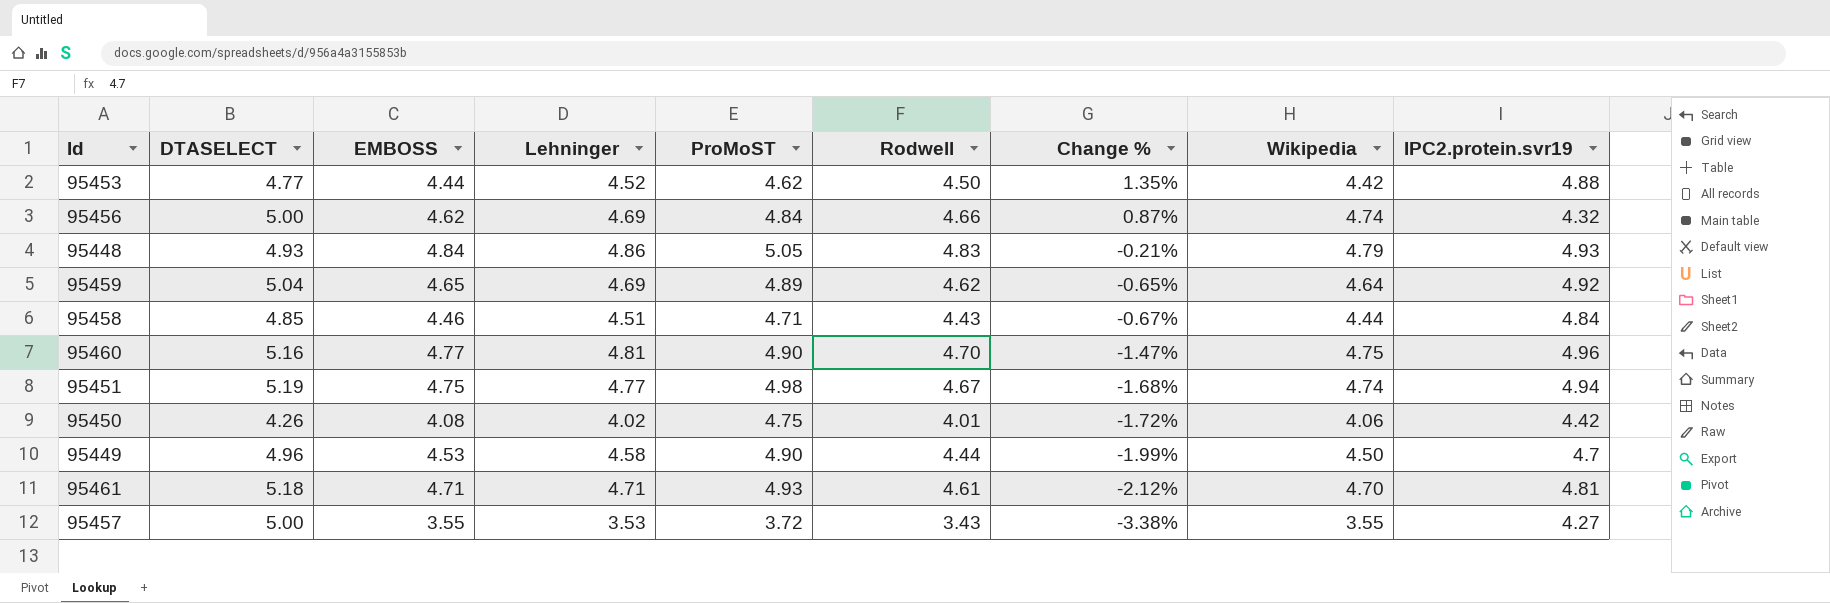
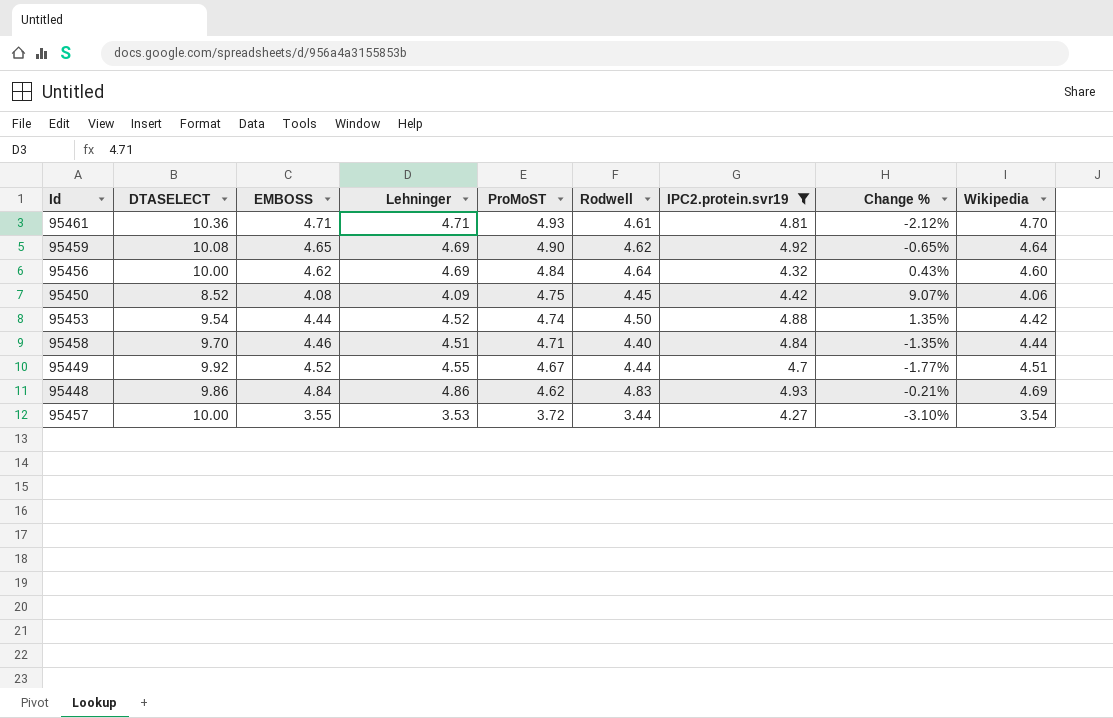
filter: none -> IPC2.protein.svr19 <= 4.93
row order: Change % descending -> ProMoST descending
column IPC2.protein.svr19 | position: 9 -> 7
95461 | DTASELECT: 5.18 -> 10.36
95459 | DTASELECT: 5.04 -> 10.08
95459 | ProMoST: 4.89 -> 4.90
95456 | DTASELECT: 5.00 -> 10.00
95456 | Rodwell: 4.66 -> 4.64
95456 | Change %: 0.87% -> 0.43%
95456 | Wikipedia: 4.74 -> 4.60
95450 | DTASELECT: 4.26 -> 8.52
95450 | Lehninger: 4.02 -> 4.09
95450 | Rodwell: 4.01 -> 4.45
95450 | Change %: -1.72% -> 9.07%
95453 | DTASELECT: 4.77 -> 9.54
95453 | ProMoST: 4.62 -> 4.74
95458 | DTASELECT: 4.85 -> 9.70
95458 | Rodwell: 4.43 -> 4.40
95458 | Change %: -0.67% -> -1.35%
95449 | DTASELECT: 4.96 -> 9.92
95449 | EMBOSS: 4.53 -> 4.52
95449 | Lehninger: 4.58 -> 4.55
95449 | ProMoST: 4.90 -> 4.67
95449 | Change %: -1.99% -> -1.77%
95449 | Wikipedia: 4.50 -> 4.51
95448 | DTASELECT: 4.93 -> 9.86
95448 | ProMoST: 5.05 -> 4.62
95448 | Wikipedia: 4.79 -> 4.69
95457 | DTASELECT: 5.00 -> 10.00
95457 | Rodwell: 3.43 -> 3.44
95457 | Change %: -3.38% -> -3.10%
95457 | Wikipedia: 3.55 -> 3.54

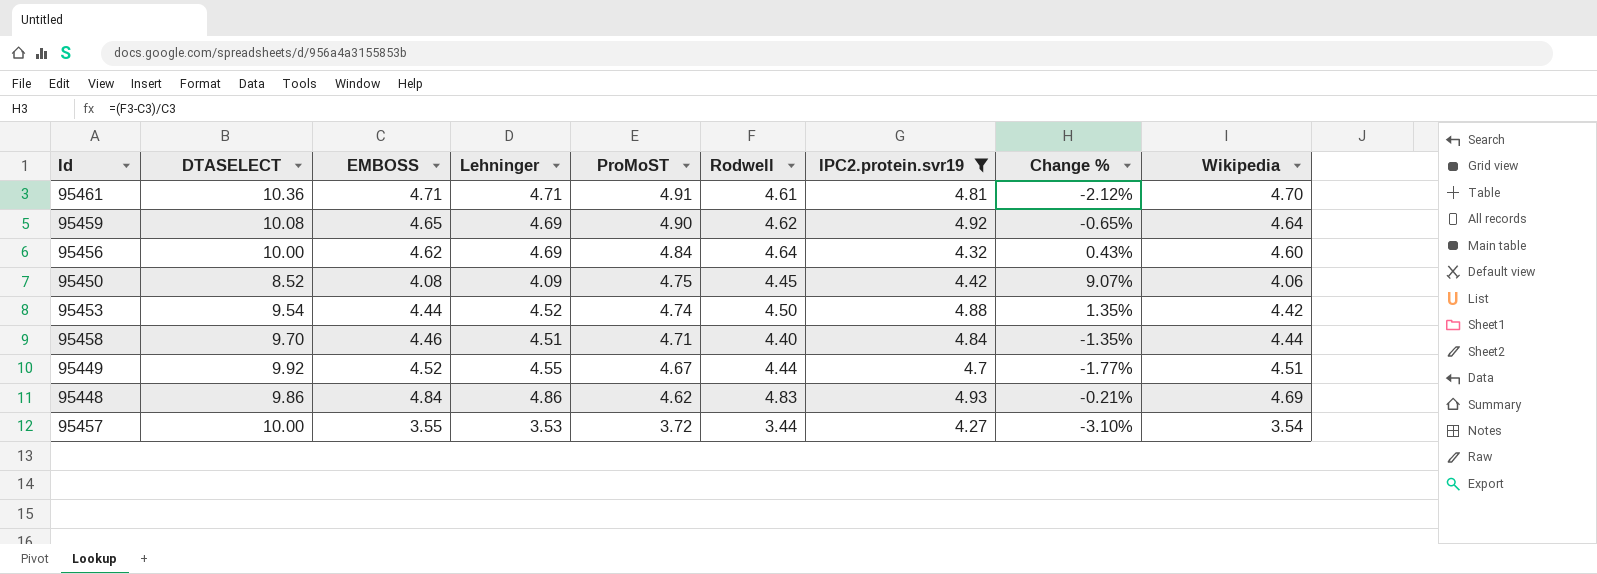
95461 | ProMoST: 4.93 -> 4.91

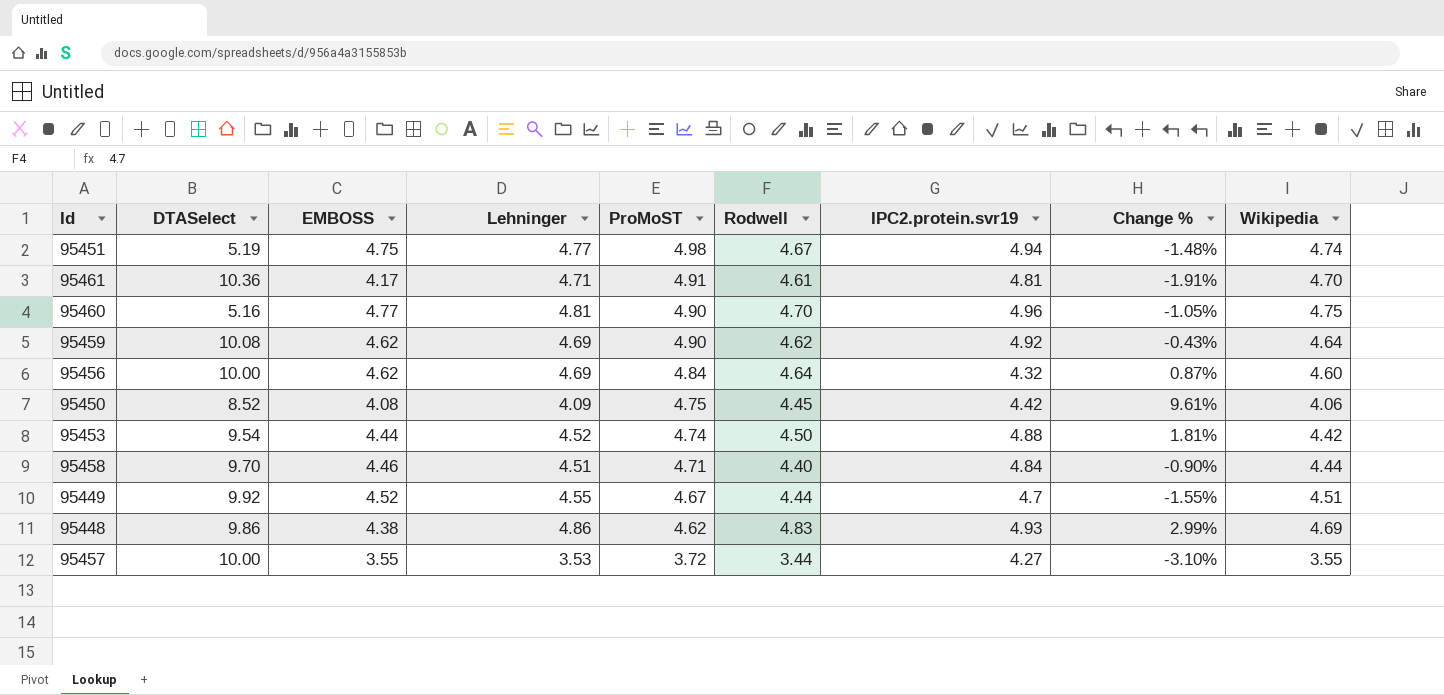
filter: IPC2.protein.svr19 <= 4.93 -> none
column name: DTASELECT -> DTASelect
column Change % | formula: ([Rodwell] - [EMBOSS]) / [EMBOSS] -> ([Rodwell] - [Wikipedia]) / [Wikipedia]
95461 | EMBOSS: 4.71 -> 4.17
95459 | EMBOSS: 4.65 -> 4.62
95448 | EMBOSS: 4.84 -> 4.38
95457 | Wikipedia: 3.54 -> 3.55

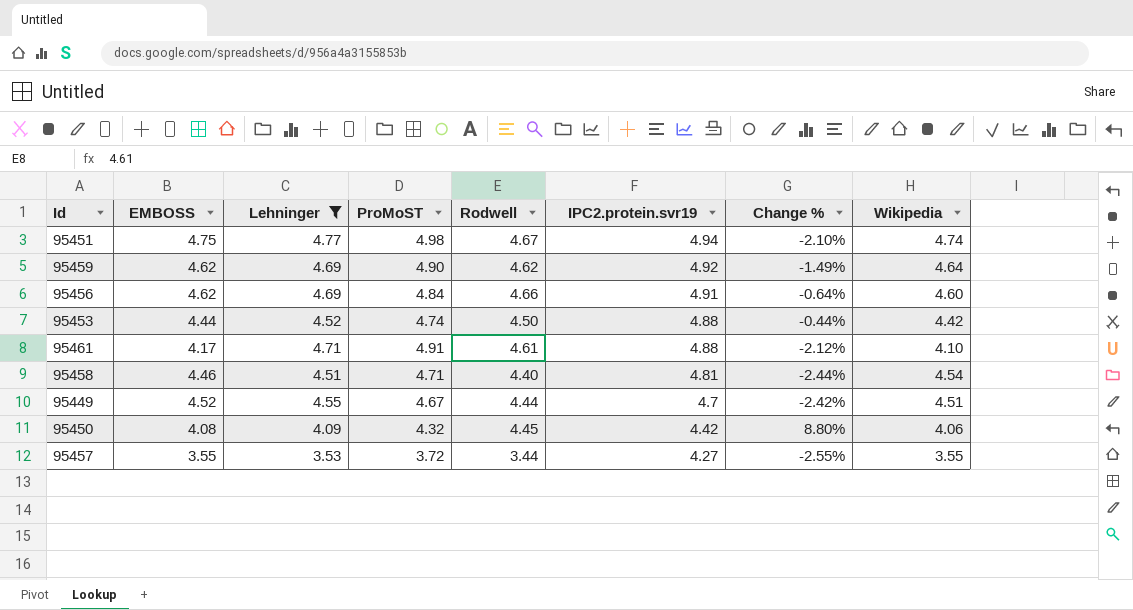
filter: none -> Lehninger <= 4.77
row order: ProMoST descending -> IPC2.protein.svr19 descending
column DTASelect | position: 2 -> none
column Change % | formula: ([Rodwell] - [Wikipedia]) / [Wikipedia] -> ([Rodwell] - [Lehninger]) / [Lehninger]
95456 | Rodwell: 4.64 -> 4.66
95456 | IPC2.protein.svr19: 4.32 -> 4.91
95461 | IPC2.protein.svr19: 4.81 -> 4.88
95461 | Wikipedia: 4.70 -> 4.10
95458 | IPC2.protein.svr19: 4.84 -> 4.81
95458 | Wikipedia: 4.44 -> 4.54
95450 | ProMoST: 4.75 -> 4.32

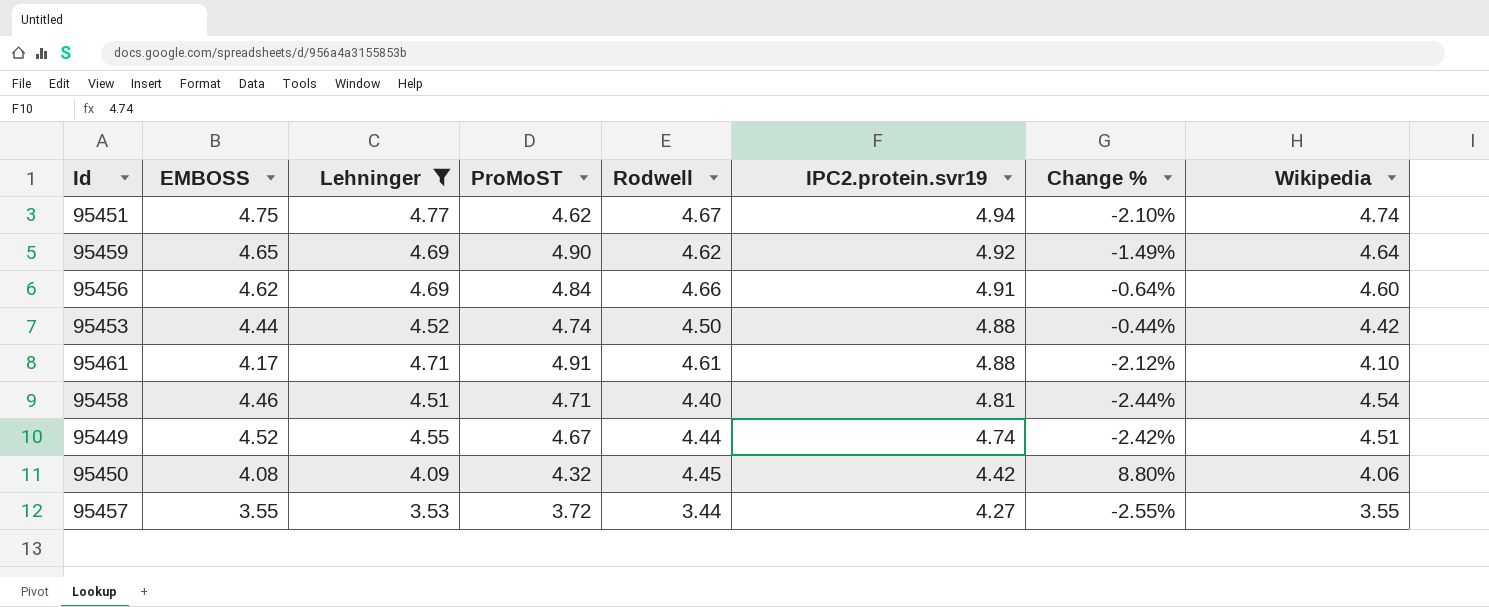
95451 | ProMoST: 4.98 -> 4.62
95459 | EMBOSS: 4.62 -> 4.65
95449 | IPC2.protein.svr19: 4.7 -> 4.74

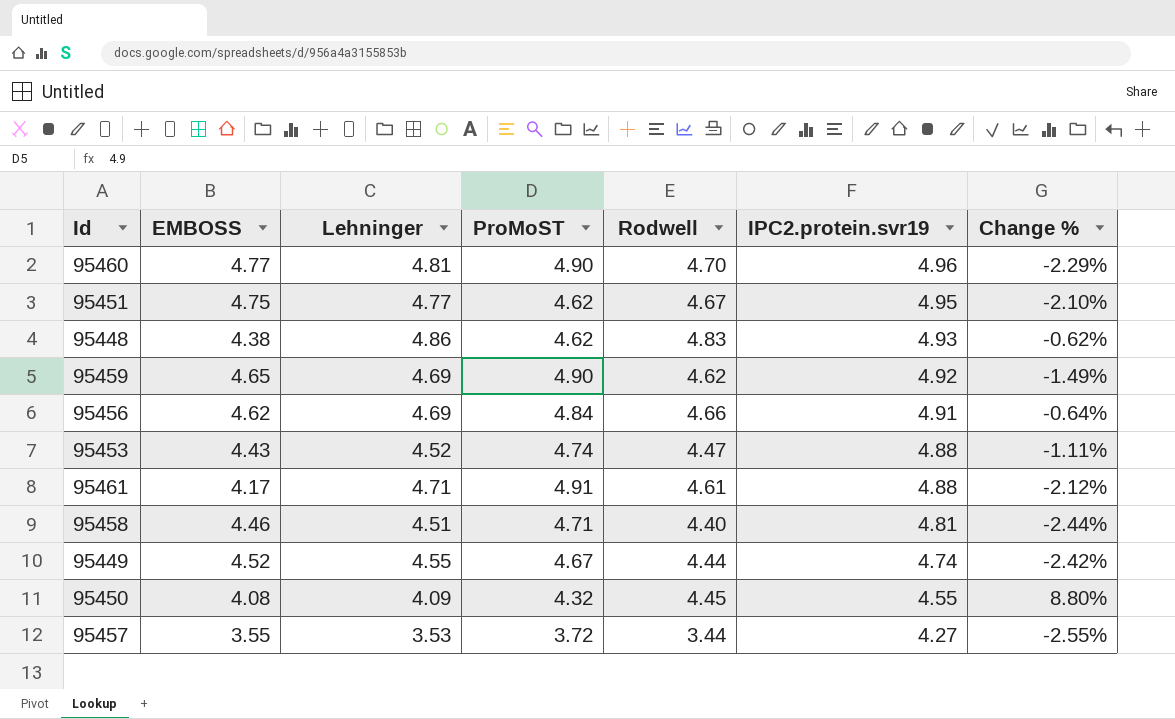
filter: Lehninger <= 4.77 -> none
column Wikipedia | position: 8 -> none
95451 | IPC2.protein.svr19: 4.94 -> 4.95
95453 | EMBOSS: 4.44 -> 4.43
95453 | Rodwell: 4.50 -> 4.47
95453 | Change %: -0.44% -> -1.11%
95450 | IPC2.protein.svr19: 4.42 -> 4.55

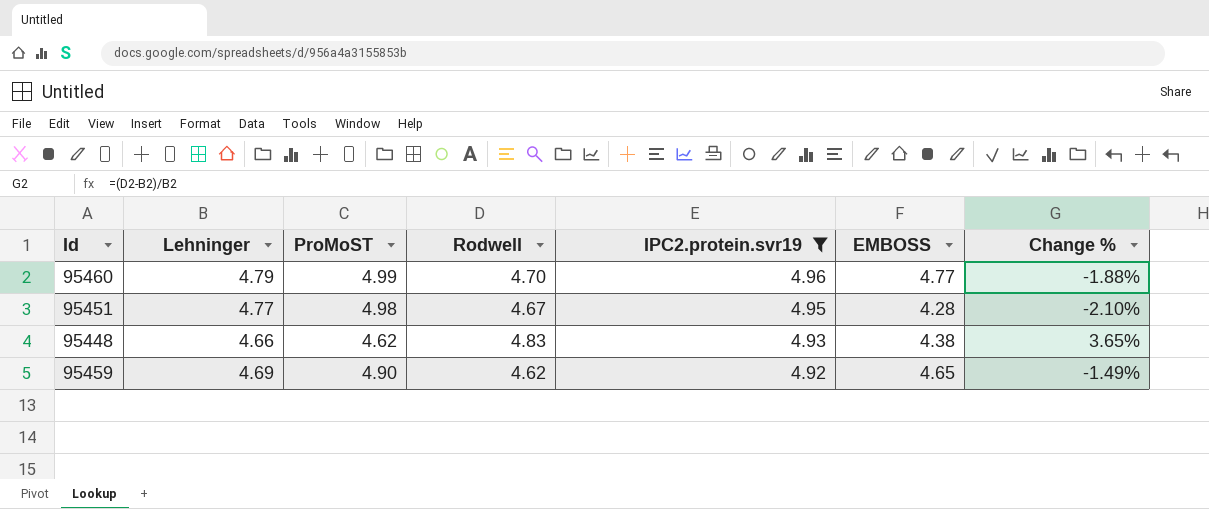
filter: none -> IPC2.protein.svr19 >= 4.92
column EMBOSS | position: 2 -> 6
95460 | Lehninger: 4.81 -> 4.79
95460 | ProMoST: 4.90 -> 4.99
95460 | Change %: -2.29% -> -1.88%
95451 | ProMoST: 4.62 -> 4.98
95451 | EMBOSS: 4.75 -> 4.28
95448 | Lehninger: 4.86 -> 4.66
95448 | Change %: -0.62% -> 3.65%

